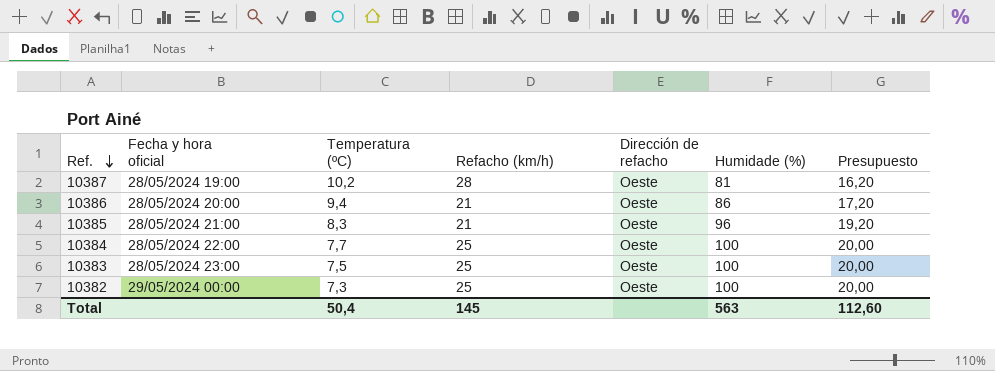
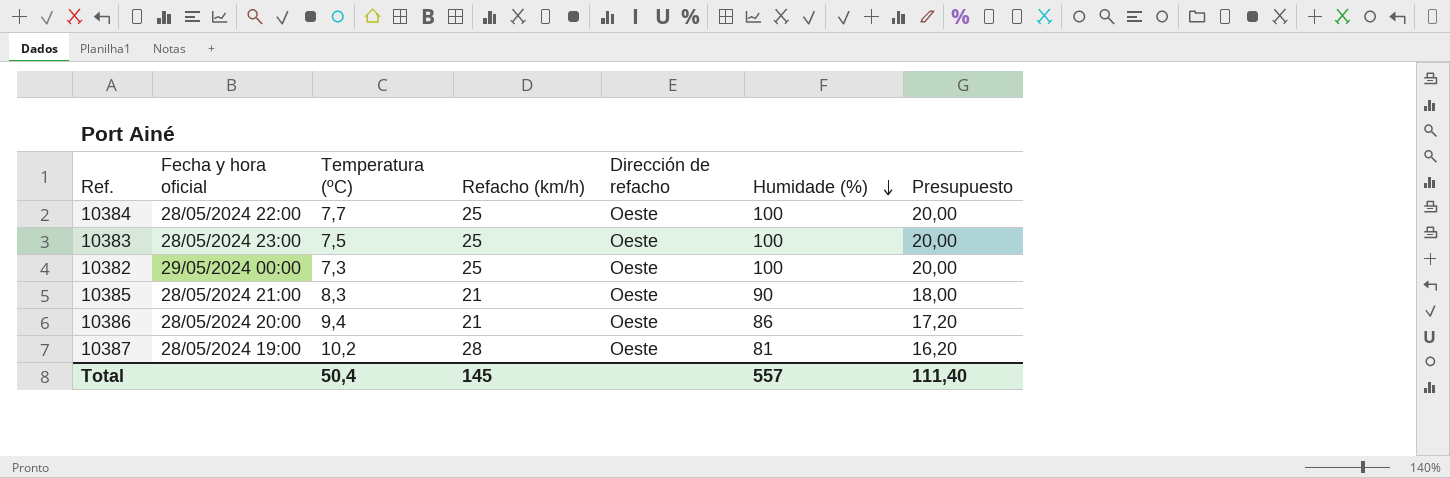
row order: Ref. descending -> Humidade (%) descending
10385 | Humidade (%): 96 -> 90
10385 | Presupuesto: 19,20 -> 18,00
Total | Humidade (%): 563 -> 557
Total | Presupuesto: 112,60 -> 111,40

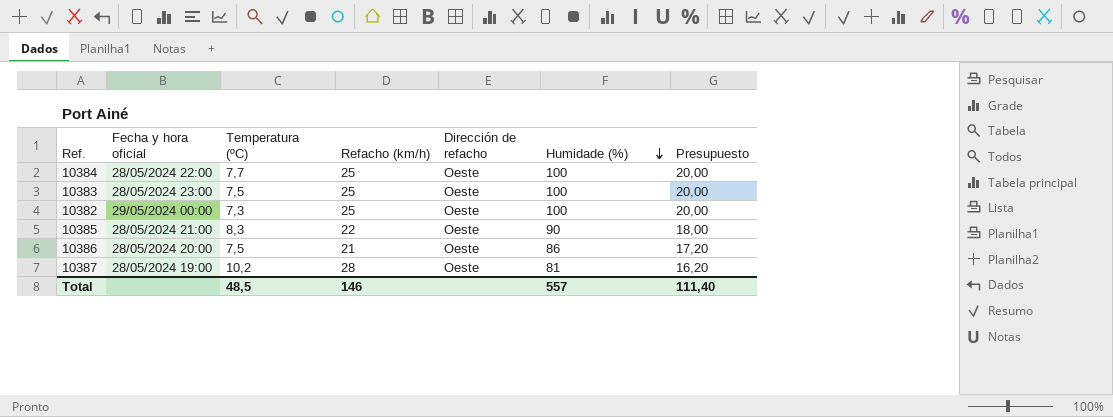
10385 | Refacho (km/h): 21 -> 22
10386 | Temperatura (ºC): 9,4 -> 7,5
Total | Temperatura (ºC): 50,4 -> 48,5
Total | Refacho (km/h): 145 -> 146

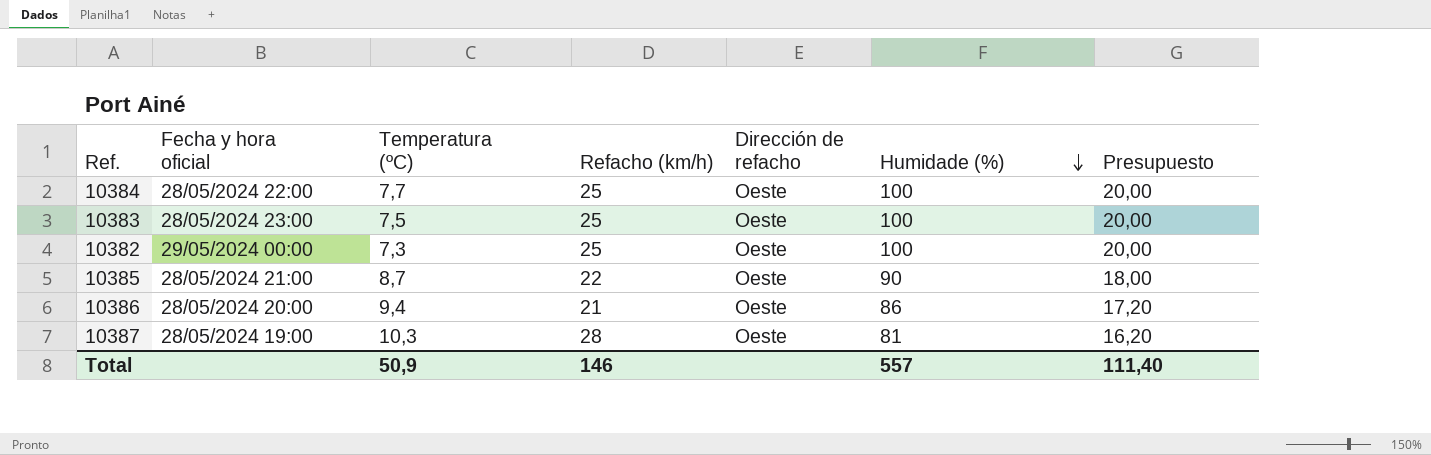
10385 | Temperatura (ºC): 8,3 -> 8,7
10386 | Temperatura (ºC): 7,5 -> 9,4
10387 | Temperatura (ºC): 10,2 -> 10,3
Total | Temperatura (ºC): 48,5 -> 50,9

